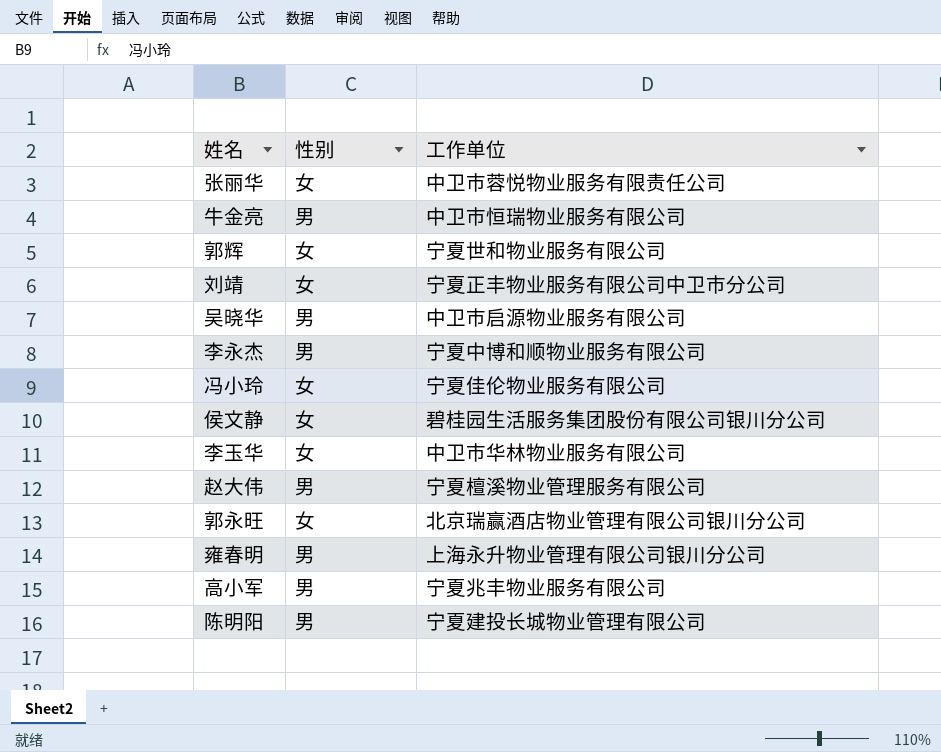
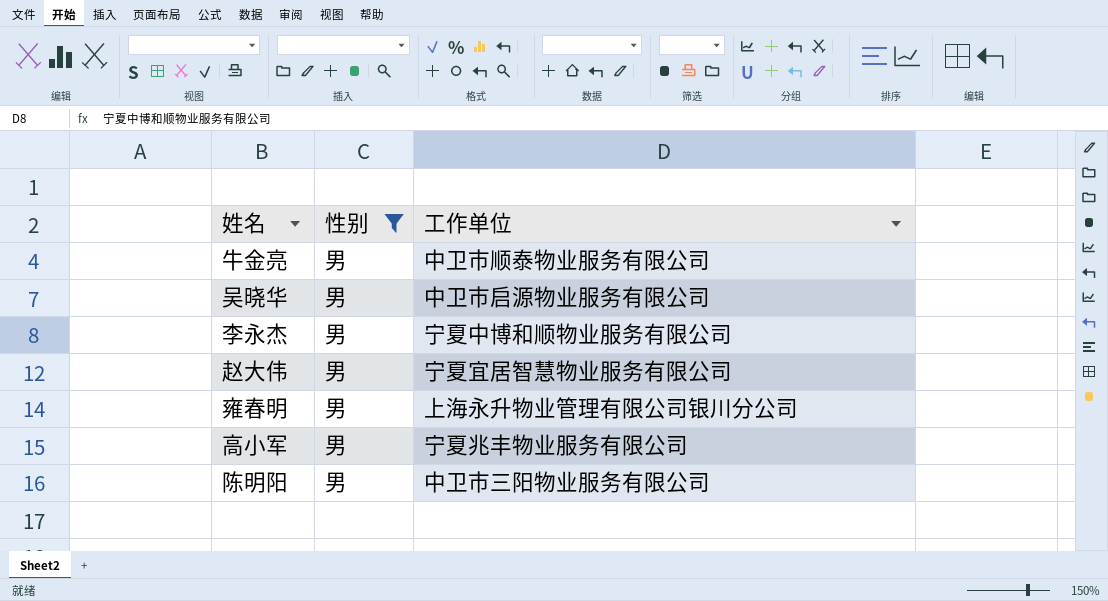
filter: none -> 性别 = 男
牛金亮 | 工作单位: 中卫市恒瑞物业服务有限公司 -> 中卫市顺泰物业服务有限公司
赵大伟 | 工作单位: 宁夏檀溪物业管理服务有限公司 -> 宁夏宜居智慧物业服务有限公司
陈明阳 | 工作单位: 宁夏建投长城物业管理有限公司 -> 中卫市三阳物业服务有限公司

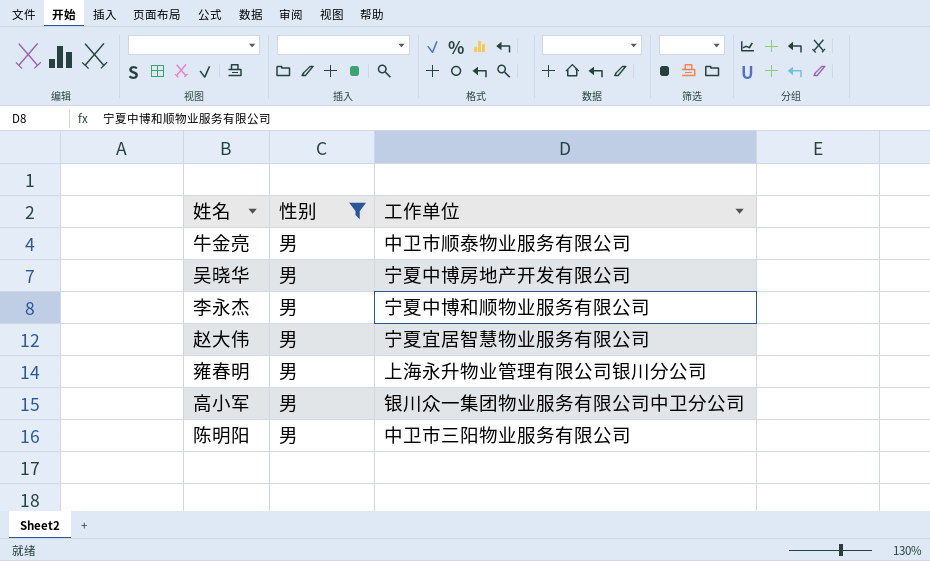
吴晓华 | 工作单位: 中卫市启源物业服务有限公司 -> 宁夏中博房地产开发有限公司
高小军 | 工作单位: 宁夏兆丰物业服务有限公司 -> 银川众一集团物业服务有限公司中卫分公司

